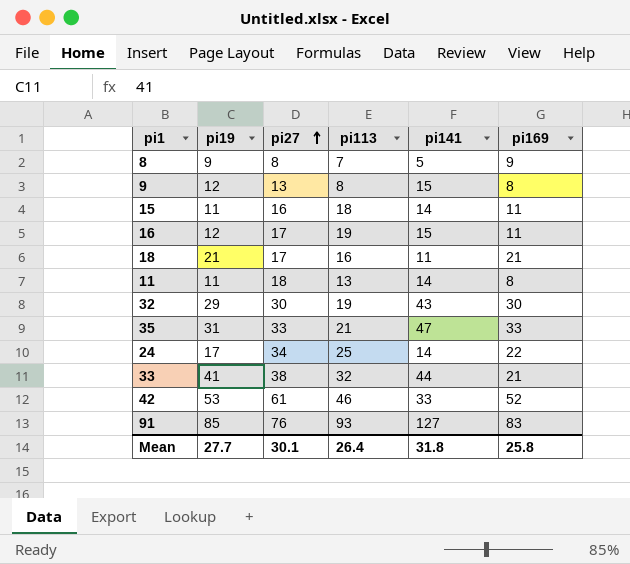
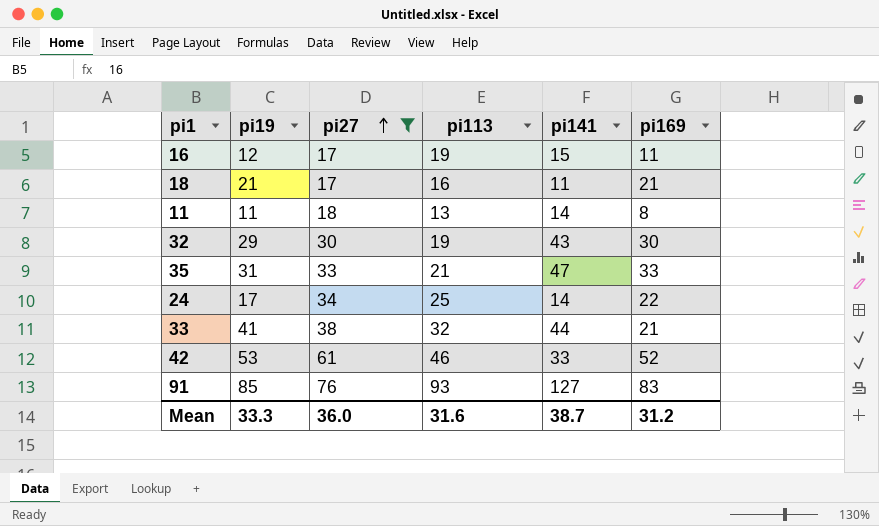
filter: none -> pi27 >= 17
Mean | pi19: 27.7 -> 33.3
Mean | pi27: 30.1 -> 36.0
Mean | pi113: 26.4 -> 31.6
Mean | pi141: 31.8 -> 38.7
Mean | pi169: 25.8 -> 31.2

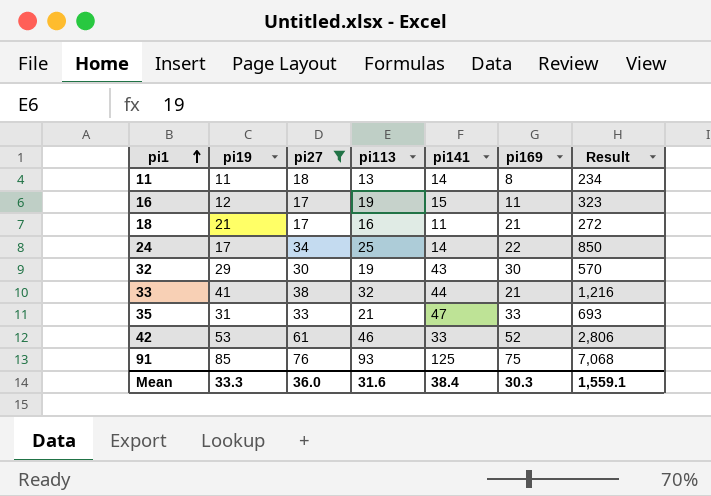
row order: pi27 ascending -> pi1 ascending
column Result | formula: none -> [pi27] * [pi113]
91 | pi141: 127 -> 125
91 | pi169: 83 -> 75
Mean | pi141: 38.7 -> 38.4
Mean | pi169: 31.2 -> 30.3

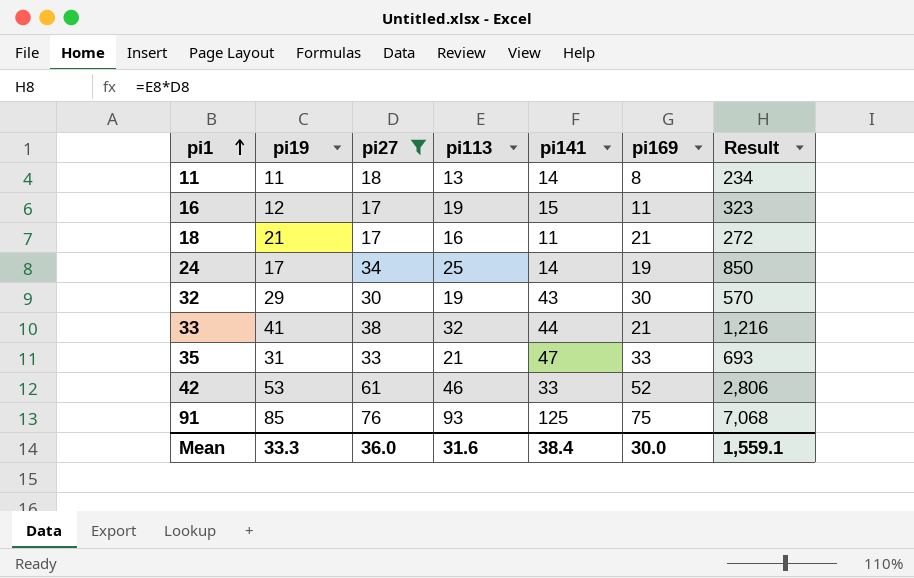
24 | pi169: 22 -> 19
Mean | pi169: 30.3 -> 30.0

